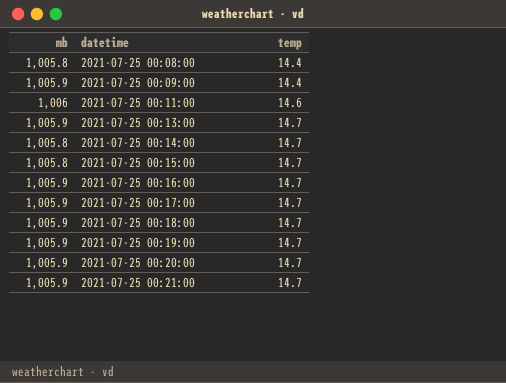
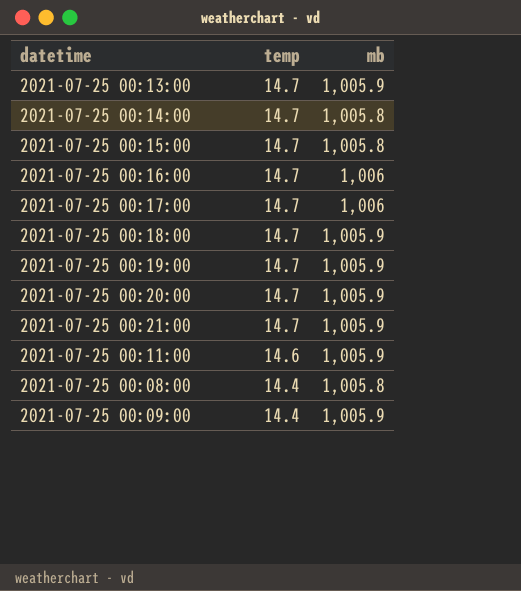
row order: datetime ascending -> temp descending
column mb | position: 1 -> 3
2021-07-25 00:16:00 | mb: 1,005.9 -> 1,006
2021-07-25 00:17:00 | mb: 1,005.9 -> 1,006
2021-07-25 00:11:00 | mb: 1,006 -> 1,005.9

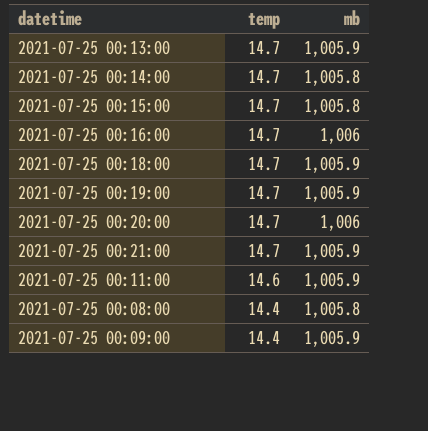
row 2021-07-25 00:17:00: 14.7 | 1,006 -> none
2021-07-25 00:20:00 | mb: 1,005.9 -> 1,006

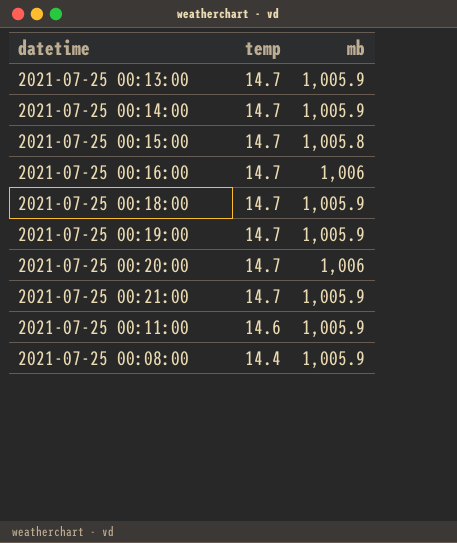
row 2021-07-25 00:09:00: 14.4 | 1,005.9 -> none
2021-07-25 00:14:00 | mb: 1,005.8 -> 1,005.9
2021-07-25 00:08:00 | mb: 1,005.8 -> 1,005.9

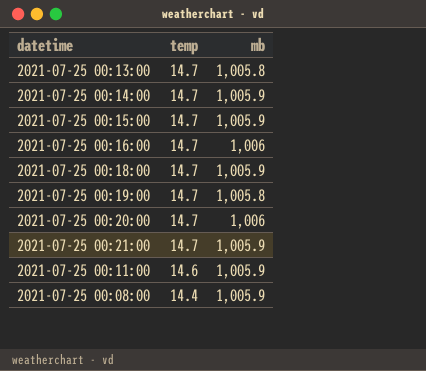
2021-07-25 00:13:00 | mb: 1,005.9 -> 1,005.8
2021-07-25 00:15:00 | mb: 1,005.8 -> 1,005.9
2021-07-25 00:19:00 | mb: 1,005.9 -> 1,005.8

